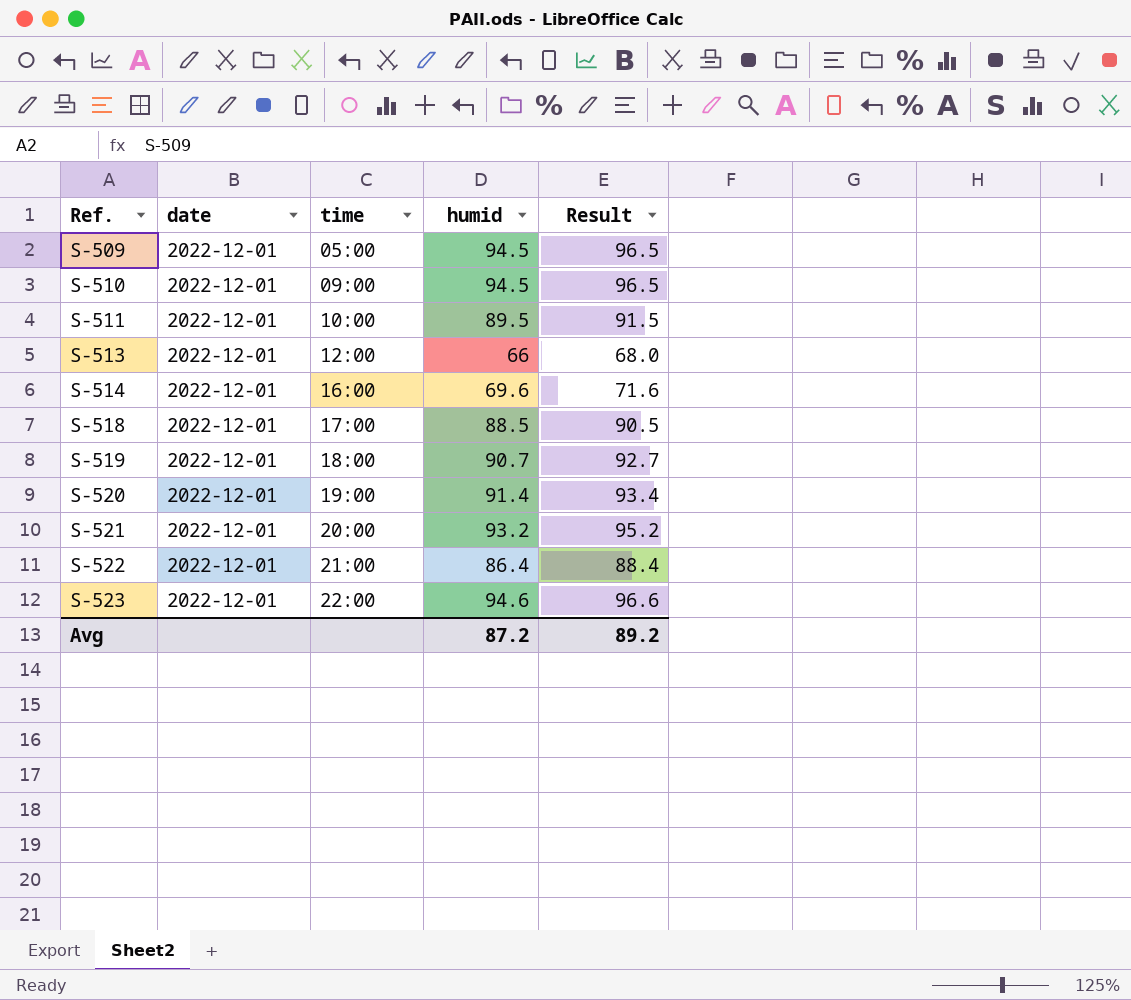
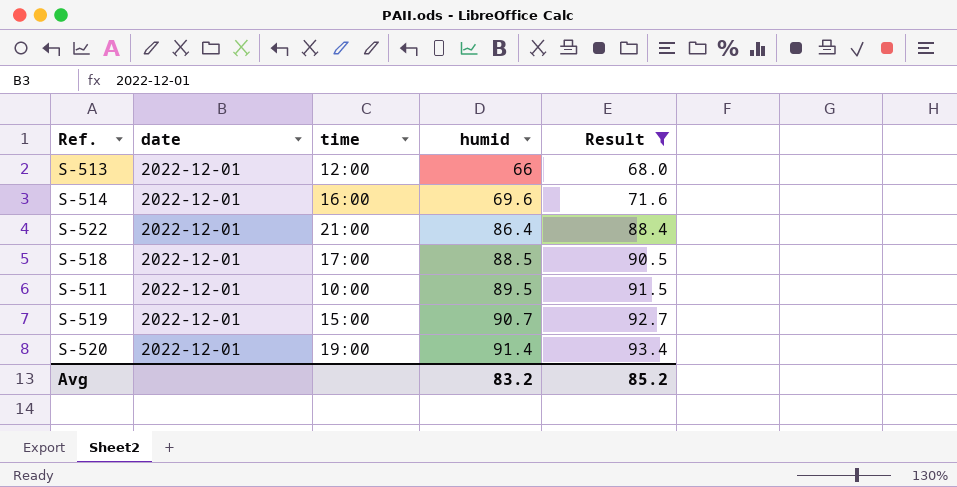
filter: none -> Result <= 93.4
row order: Ref. ascending -> humid ascending
S-519 | time: 18:00 -> 15:00
Avg | humid: 87.2 -> 83.2
Avg | Result: 89.2 -> 85.2

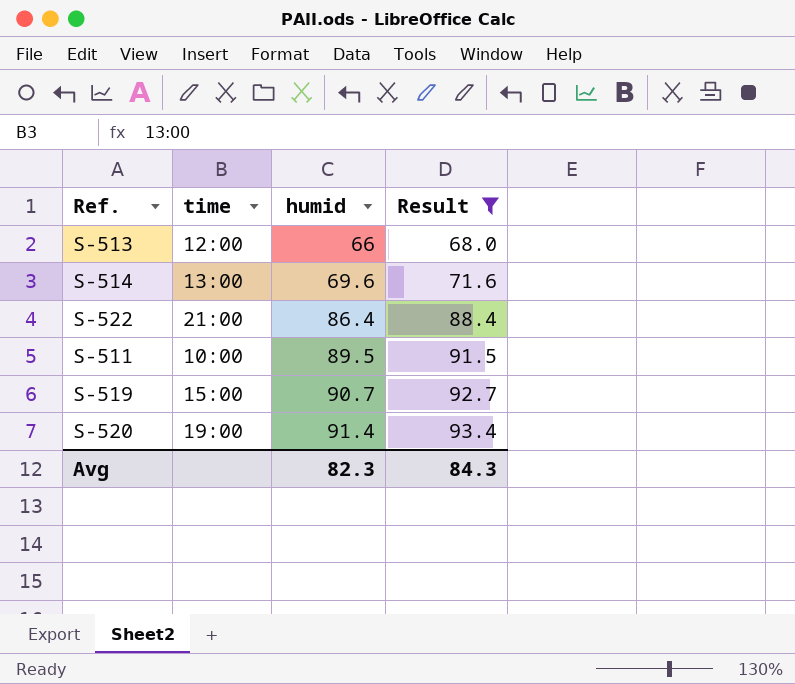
column date | position: 2 -> none
row S-518: 2022-12-01 | 17:00 | 88.5 | 90.5 -> none
S-514 | time: 16:00 -> 13:00
Avg | humid: 83.2 -> 82.3
Avg | Result: 85.2 -> 84.3

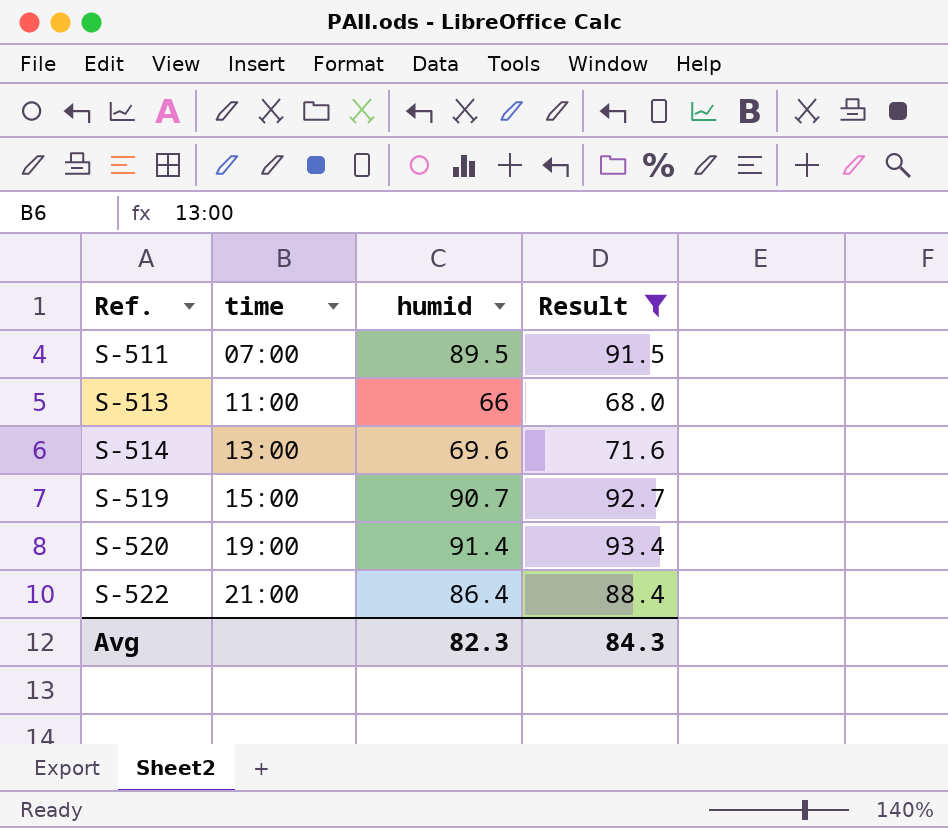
row order: humid ascending -> Ref. ascending
S-511 | time: 10:00 -> 07:00
S-513 | time: 12:00 -> 11:00

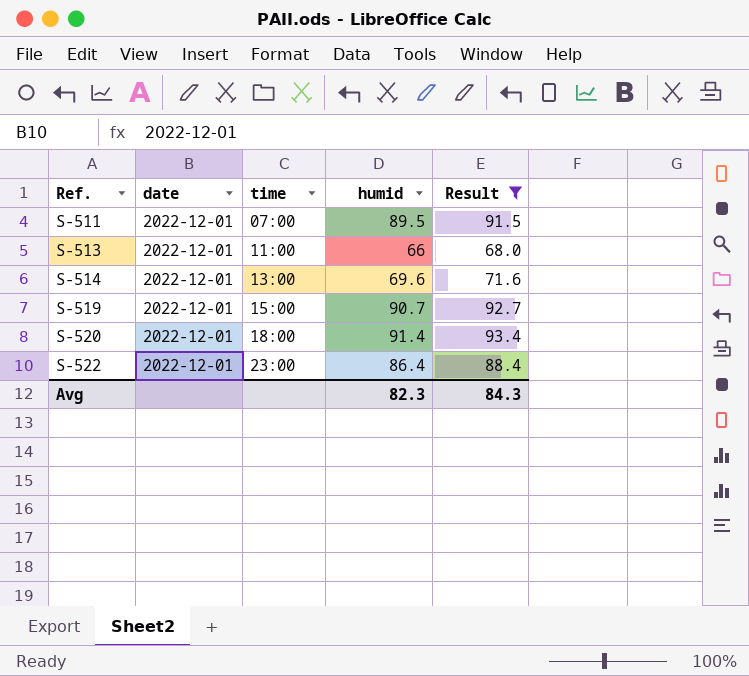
column date | position: none -> 2
S-520 | time: 19:00 -> 18:00
S-522 | time: 21:00 -> 23:00

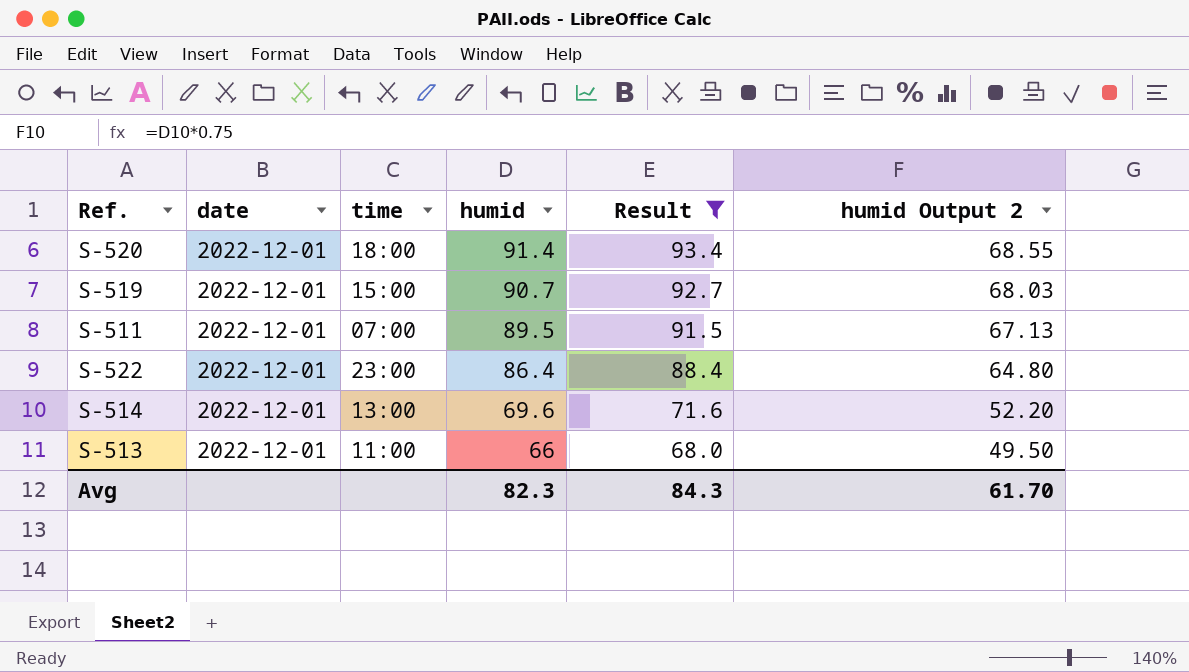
row order: Ref. ascending -> humid descending
column humid Output 2 | formula: none -> [humid] * 0.75

